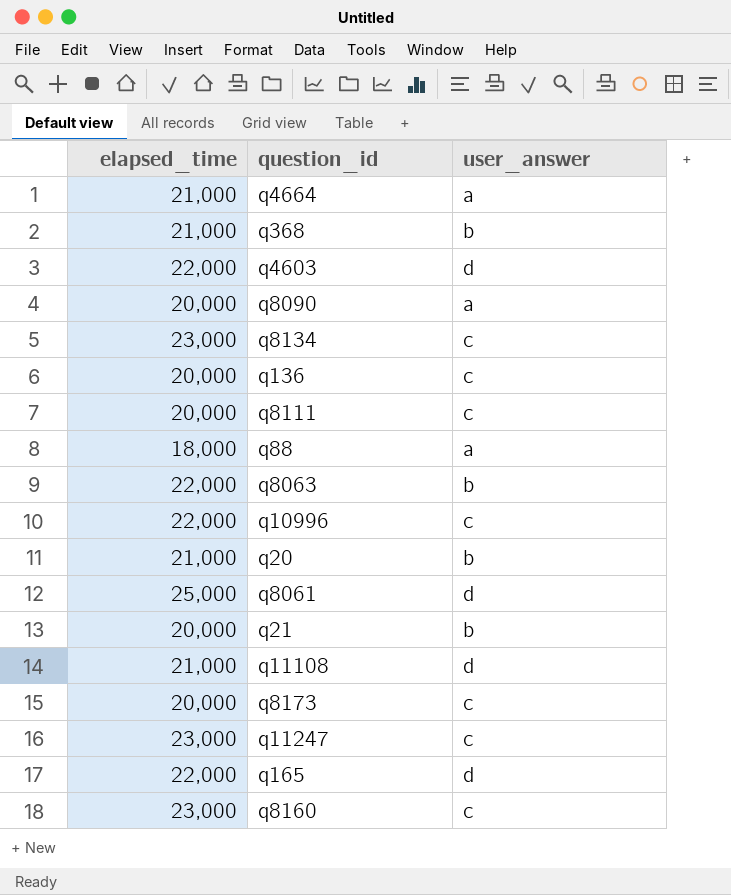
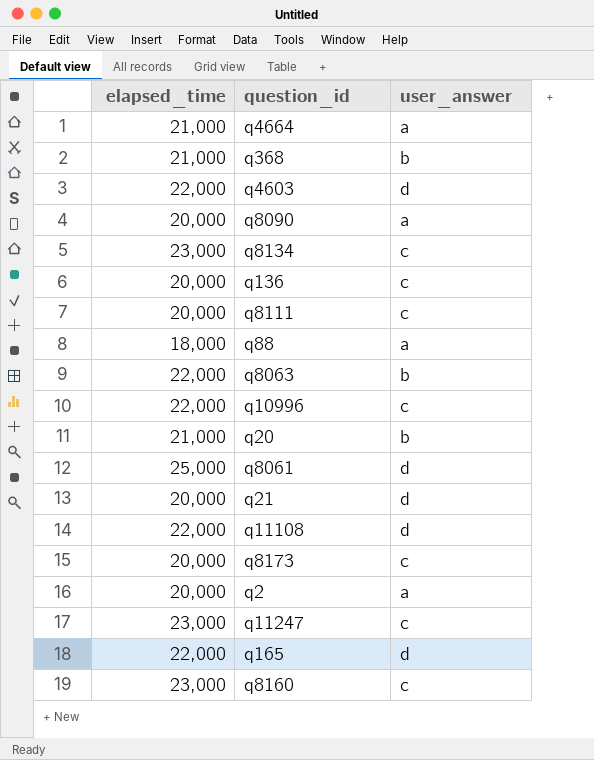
q21 | user_answer: b -> d
q11108 | elapsed_time: 21,000 -> 22,000
row q2: none -> 20,000 | a

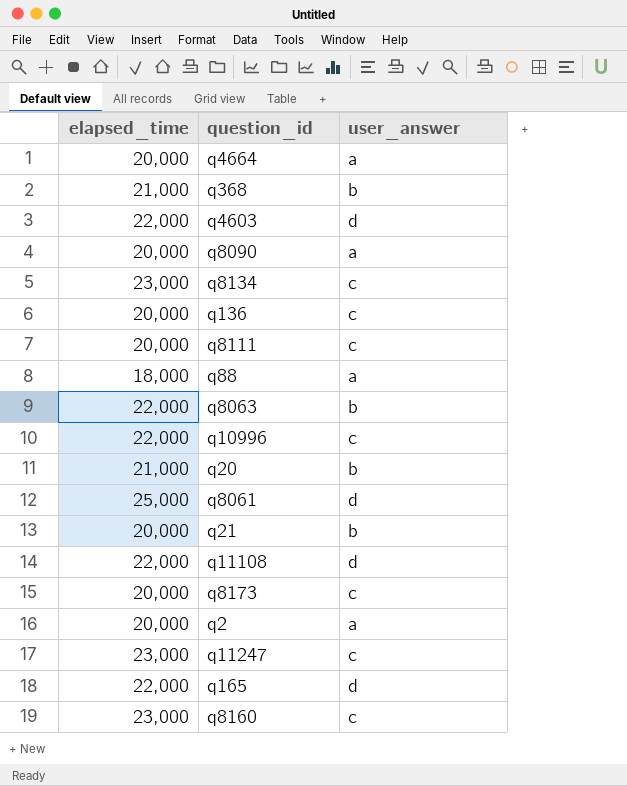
q4664 | elapsed_time: 21,000 -> 20,000
q21 | user_answer: d -> b

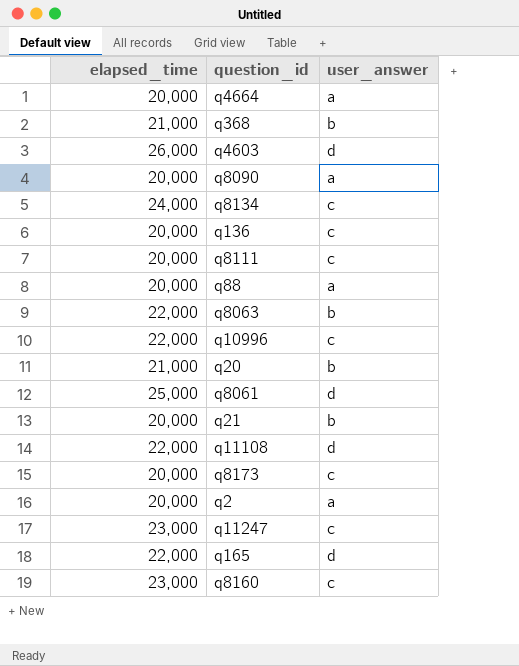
q4603 | elapsed_time: 22,000 -> 26,000
q8134 | elapsed_time: 23,000 -> 24,000
q88 | elapsed_time: 18,000 -> 20,000

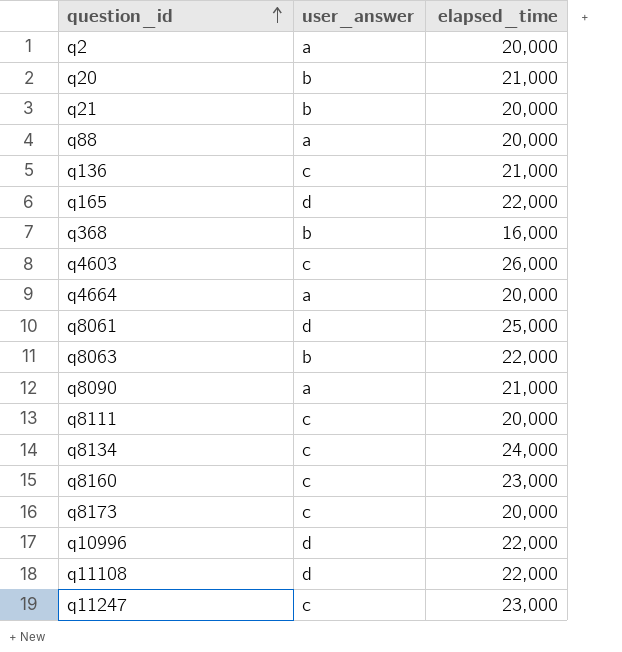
row order: none -> question_id ascending
column elapsed_time | position: 1 -> 3
q136 | elapsed_time: 20,000 -> 21,000
q368 | elapsed_time: 21,000 -> 16,000
q4603 | user_answer: d -> c
q8090 | elapsed_time: 20,000 -> 21,000
q10996 | user_answer: c -> d

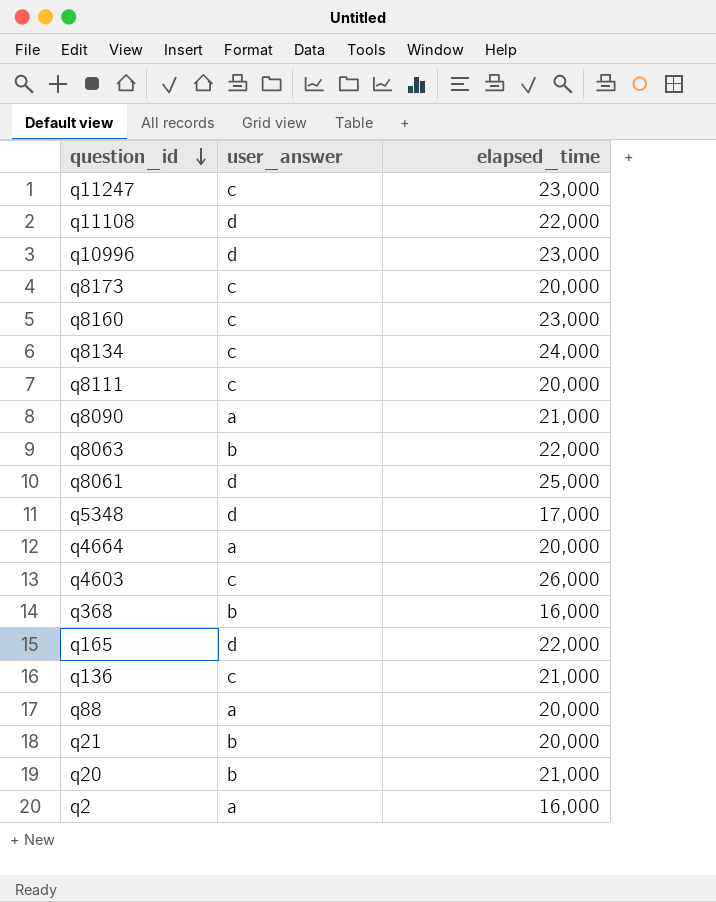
row order: question_id ascending -> question_id descending
q10996 | elapsed_time: 22,000 -> 23,000
row q5348: none -> d | 17,000
q2 | elapsed_time: 20,000 -> 16,000

